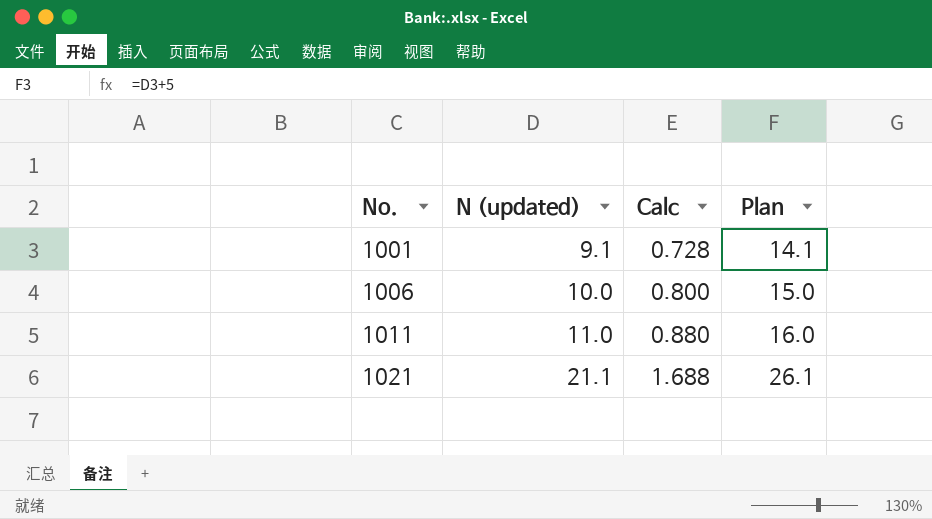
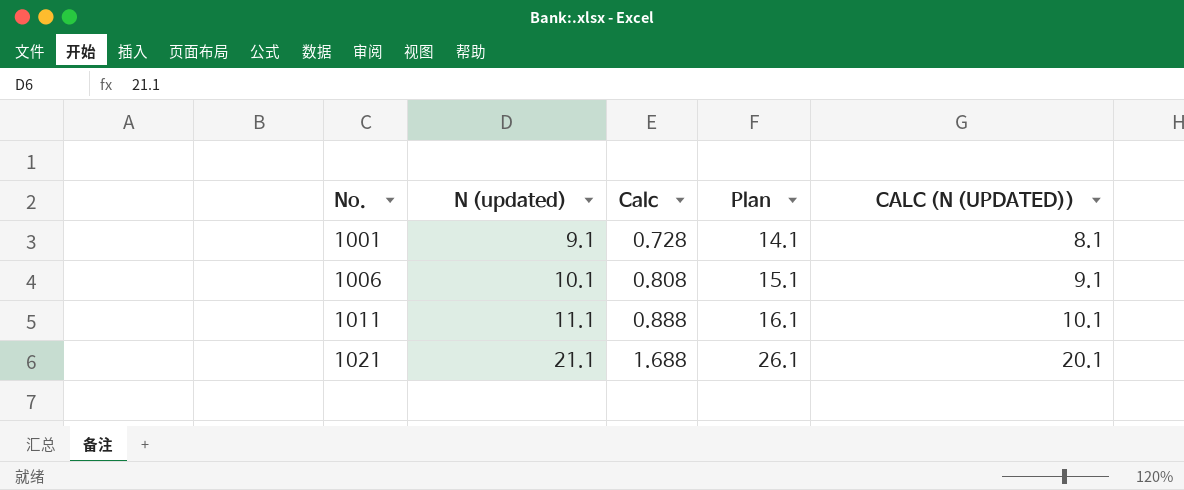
column CALC (N (UPDATED)) | formula: none -> [N (updated)] - 1
1006 | N (updated): 10.0 -> 10.1
1006 | Calc: 0.800 -> 0.808
1006 | Plan: 15.0 -> 15.1
1011 | N (updated): 11.0 -> 11.1
1011 | Calc: 0.880 -> 0.888
1011 | Plan: 16.0 -> 16.1

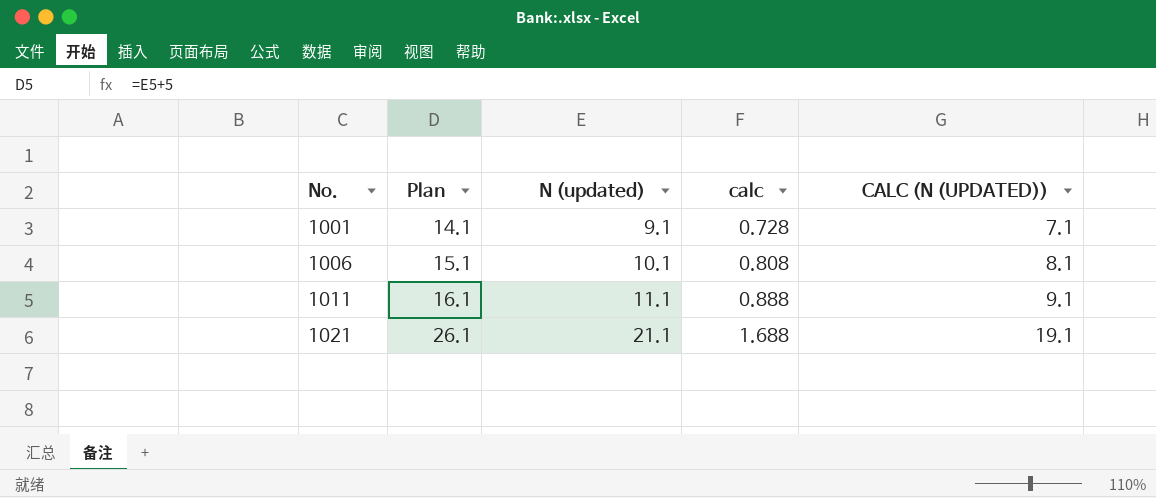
column Plan | position: 4 -> 2
column name: Calc -> calc
column CALC (N (UPDATED)) | formula: [N (updated)] - 1 -> [N (updated)] - 2

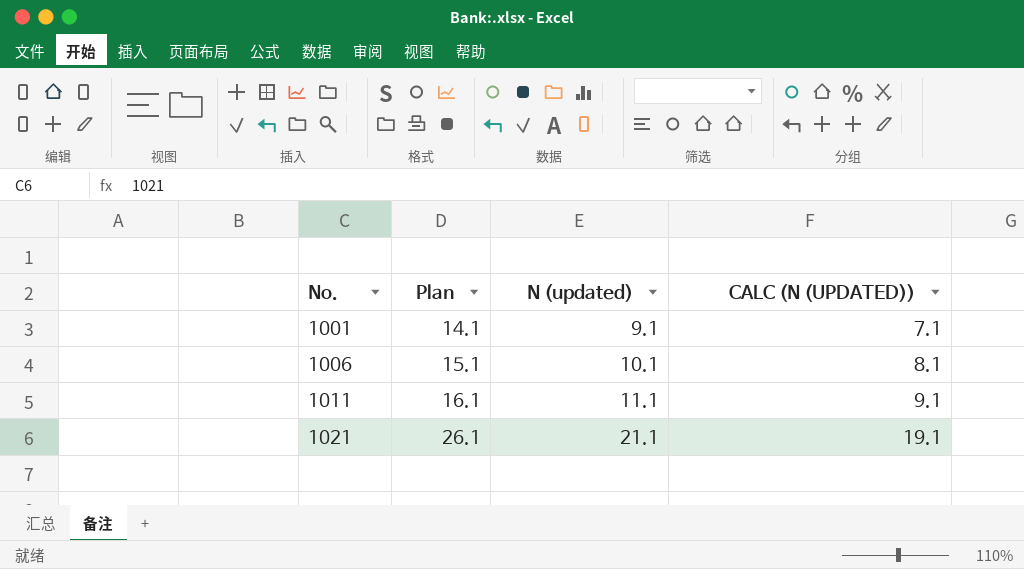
column calc | formula: [N (updated)] * 0.08 -> none

